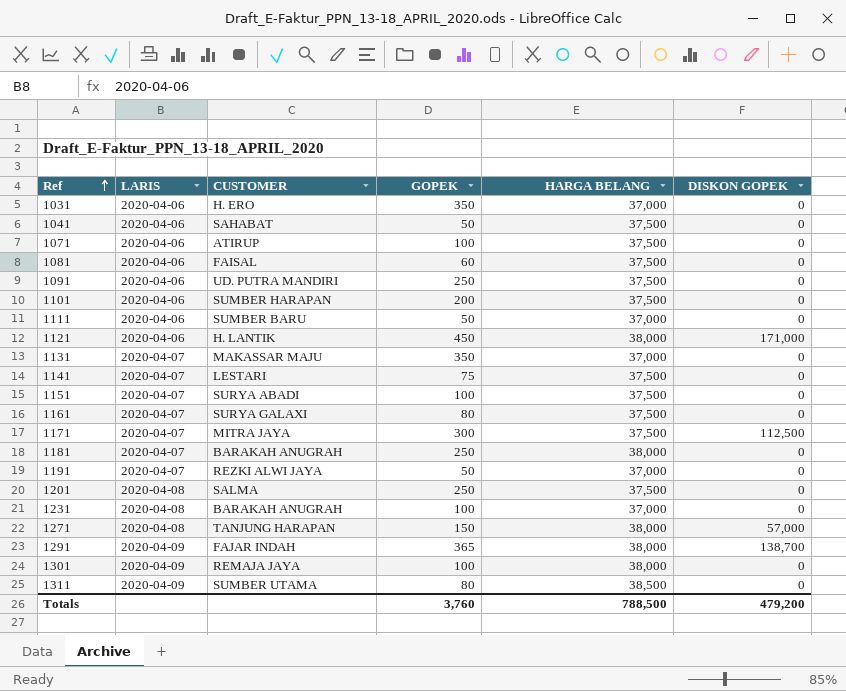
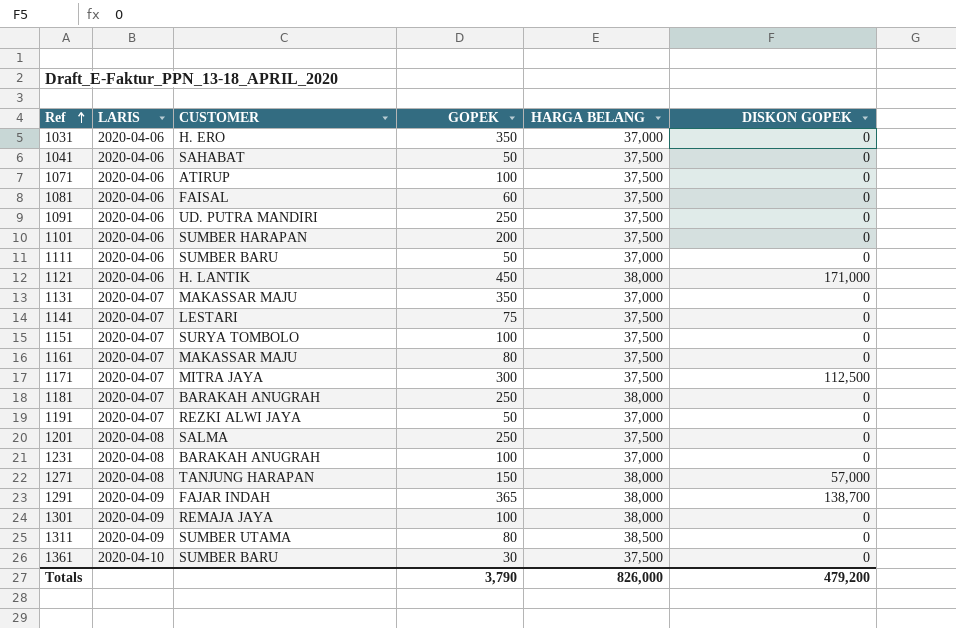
1151 | CUSTOMER: SURYA ABADI -> SURYA TOMBOLO
1161 | CUSTOMER: SURYA GALAXI -> MAKASSAR MAJU
row 1361: none -> 2020-04-10 | SUMBER BARU | 30 | 37,500 | 0
Totals | GOPEK: 3,760 -> 3,790
Totals | HARGA BELANG: 788,500 -> 826,000

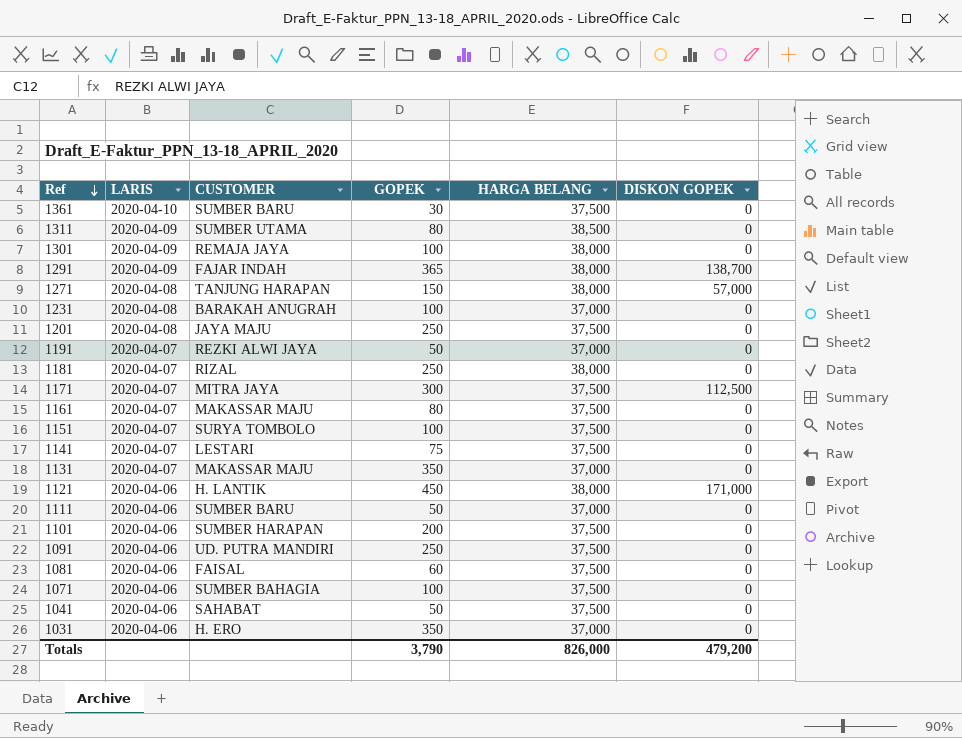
row order: Ref ascending -> Ref descending
1201 | CUSTOMER: SALMA -> JAYA MAJU
1181 | CUSTOMER: BARAKAH ANUGRAH -> RIZAL
1071 | CUSTOMER: ATIRUP -> SUMBER BAHAGIA

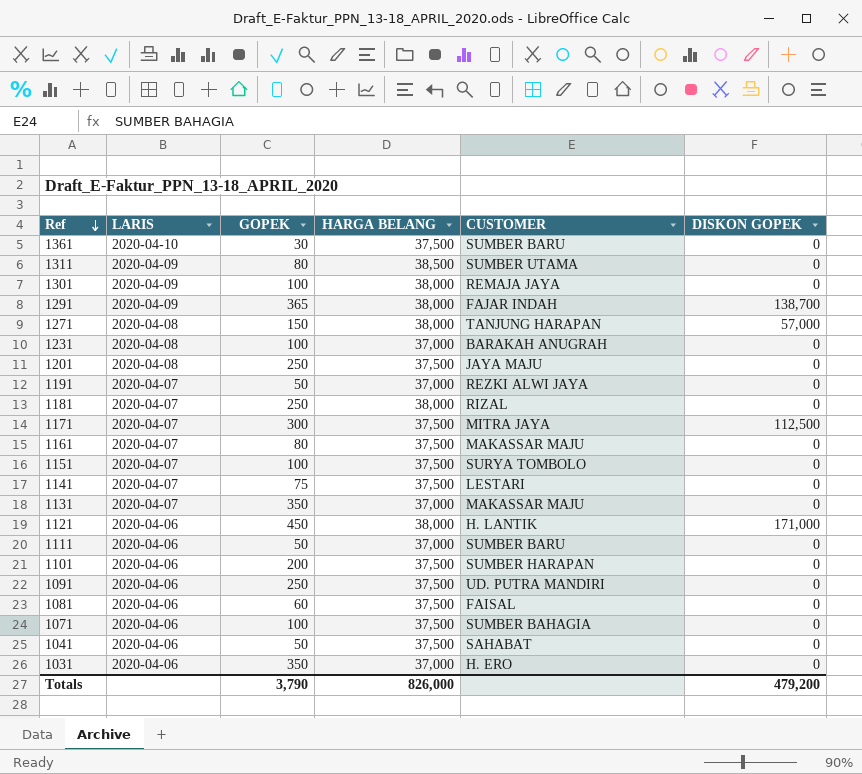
column CUSTOMER | position: 3 -> 5

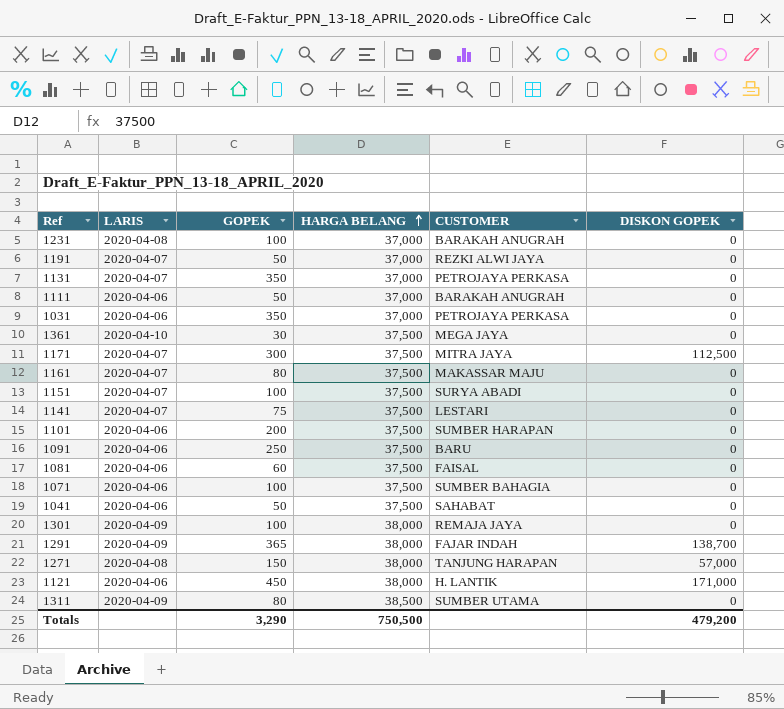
row order: Ref descending -> HARGA BELANG ascending
row 1201: 2020-04-08 | 250 | 37,500 | JAYA MAJU | 0 -> none
row 1181: 2020-04-07 | 250 | 38,000 | RIZAL | 0 -> none
1131 | CUSTOMER: MAKASSAR MAJU -> PETROJAYA PERKASA
1111 | CUSTOMER: SUMBER BARU -> BARAKAH ANUGRAH
1031 | CUSTOMER: H. ERO -> PETROJAYA PERKASA
1361 | CUSTOMER: SUMBER BARU -> MEGA JAYA
1151 | CUSTOMER: SURYA TOMBOLO -> SURYA ABADI
1091 | CUSTOMER: UD. PUTRA MANDIRI -> BARU
Totals | GOPEK: 3,790 -> 3,290
Totals | HARGA BELANG: 826,000 -> 750,500

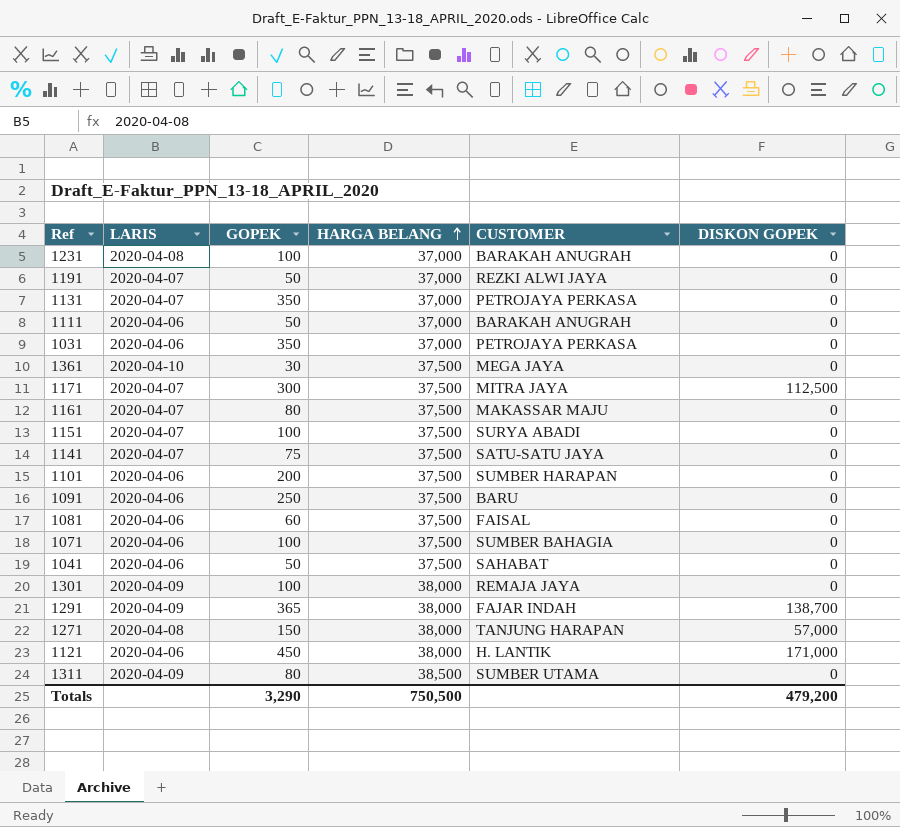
1141 | CUSTOMER: LESTARI -> SATU-SATU JAYA

